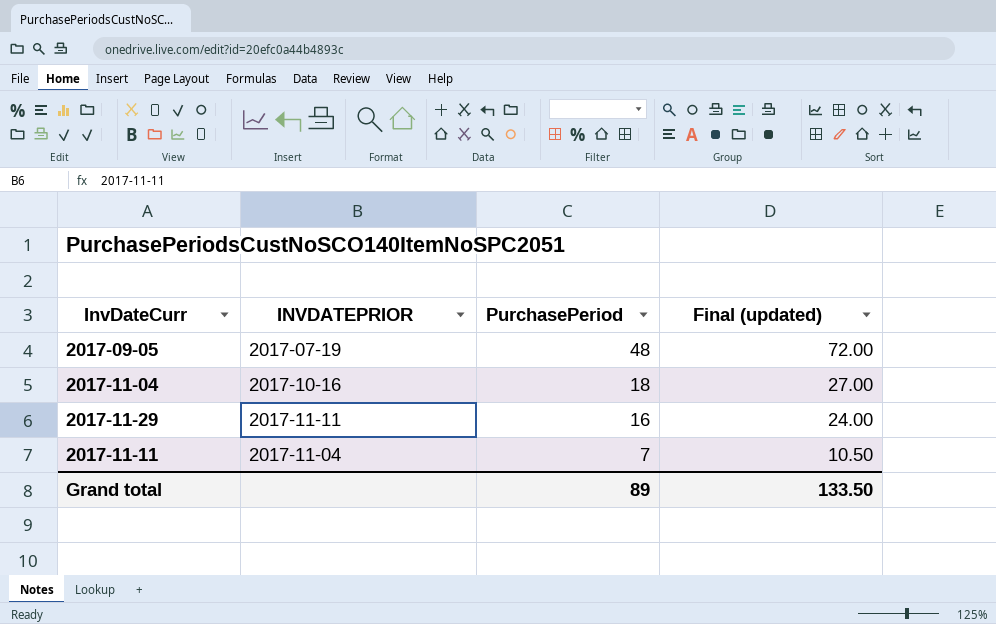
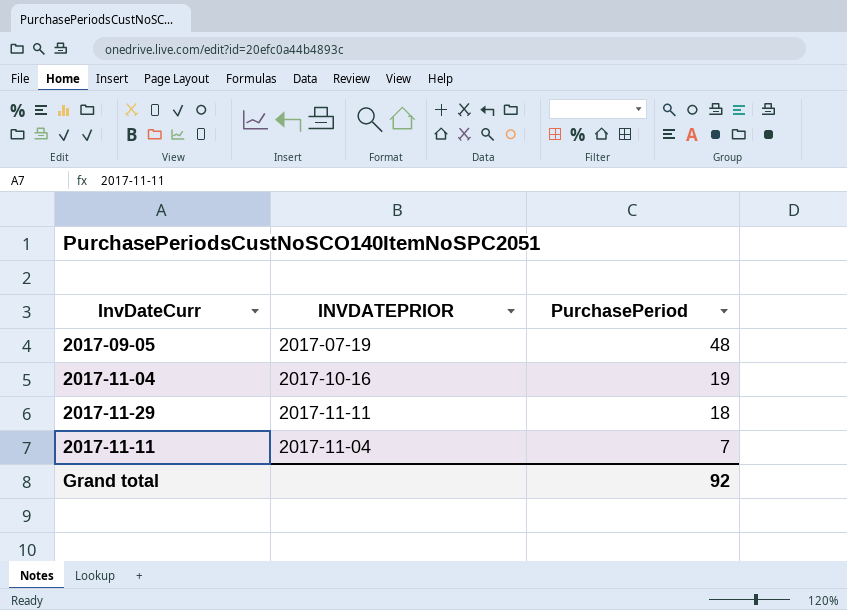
column Final (updated) | formula: [PurchasePeriod] * 1.5 -> none
2017-11-04 | PurchasePeriod: 18 -> 19
2017-11-29 | PurchasePeriod: 16 -> 18
Grand total | PurchasePeriod: 89 -> 92

